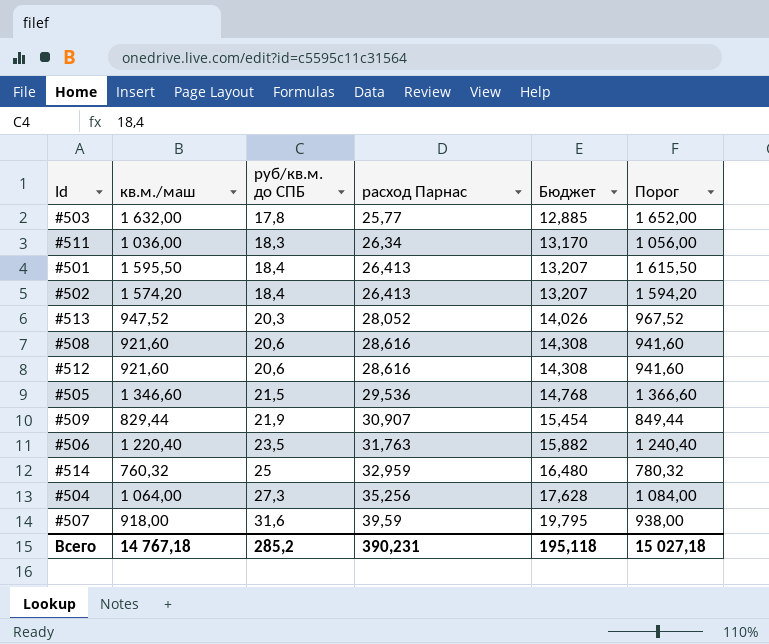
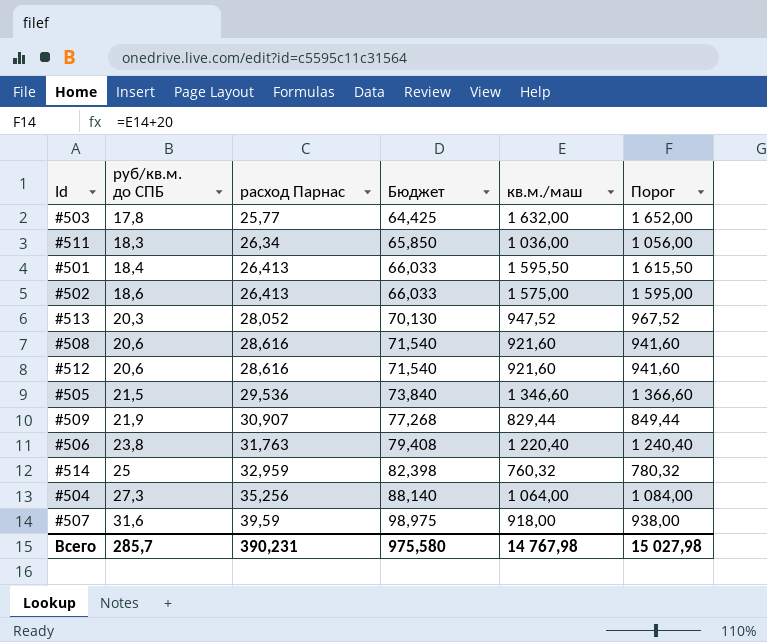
column Бюджет | formula: [расход Парнас] * 0,5 -> [расход Парнас] * 2,5
column кв.м./маш | position: 2 -> 5
#502 | руб/кв.м. до СПБ: 18,4 -> 18,6
#502 | кв.м./маш: 1 574,20 -> 1 575,00
#502 | Порог: 1 594,20 -> 1 595,00
#506 | руб/кв.м. до СПБ: 23,5 -> 23,8
Всего | руб/кв.м. до СПБ: 285,2 -> 285,7
Всего | Бюджет: 195,118 -> 975,580
Всего | кв.м./маш: 14 767,18 -> 14 767,98
Всего | Порог: 15 027,18 -> 15 027,98

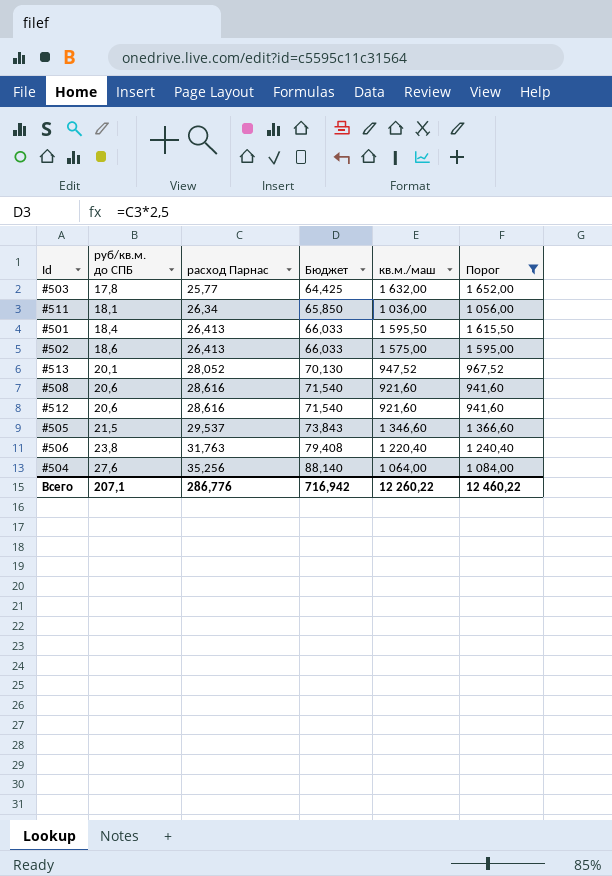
filter: none -> Порог >= 941,60
#511 | руб/кв.м. до СПБ: 18,3 -> 18,1
#513 | руб/кв.м. до СПБ: 20,3 -> 20,1
#505 | расход Парнас: 29,536 -> 29,537
#505 | Бюджет: 73,840 -> 73,843
#504 | руб/кв.м. до СПБ: 27,3 -> 27,6
Всего | руб/кв.м. до СПБ: 285,7 -> 207,1
Всего | расход Парнас: 390,231 -> 286,776
Всего | Бюджет: 975,580 -> 716,942
Всего | кв.м./маш: 14 767,98 -> 12 260,22
Всего | Порог: 15 027,98 -> 12 460,22

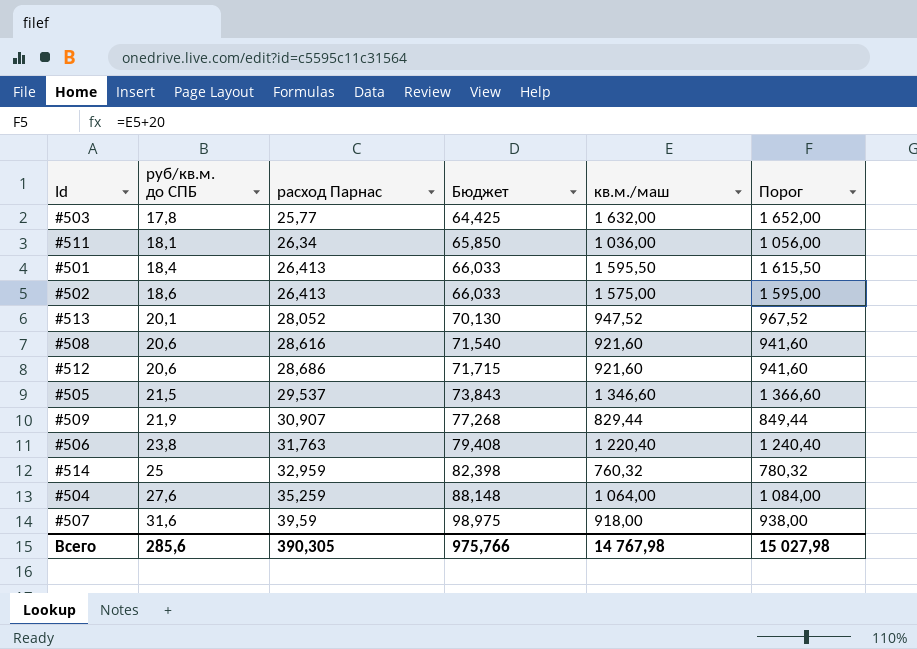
filter: Порог >= 941,60 -> none
#512 | расход Парнас: 28,616 -> 28,686
#512 | Бюджет: 71,540 -> 71,715
#504 | расход Парнас: 35,256 -> 35,259
#504 | Бюджет: 88,140 -> 88,148
Всего | руб/кв.м. до СПБ: 207,1 -> 285,6
Всего | расход Парнас: 286,776 -> 390,305
Всего | Бюджет: 716,942 -> 975,766
Всего | кв.м./маш: 12 260,22 -> 14 767,98
Всего | Порог: 12 460,22 -> 15 027,98

